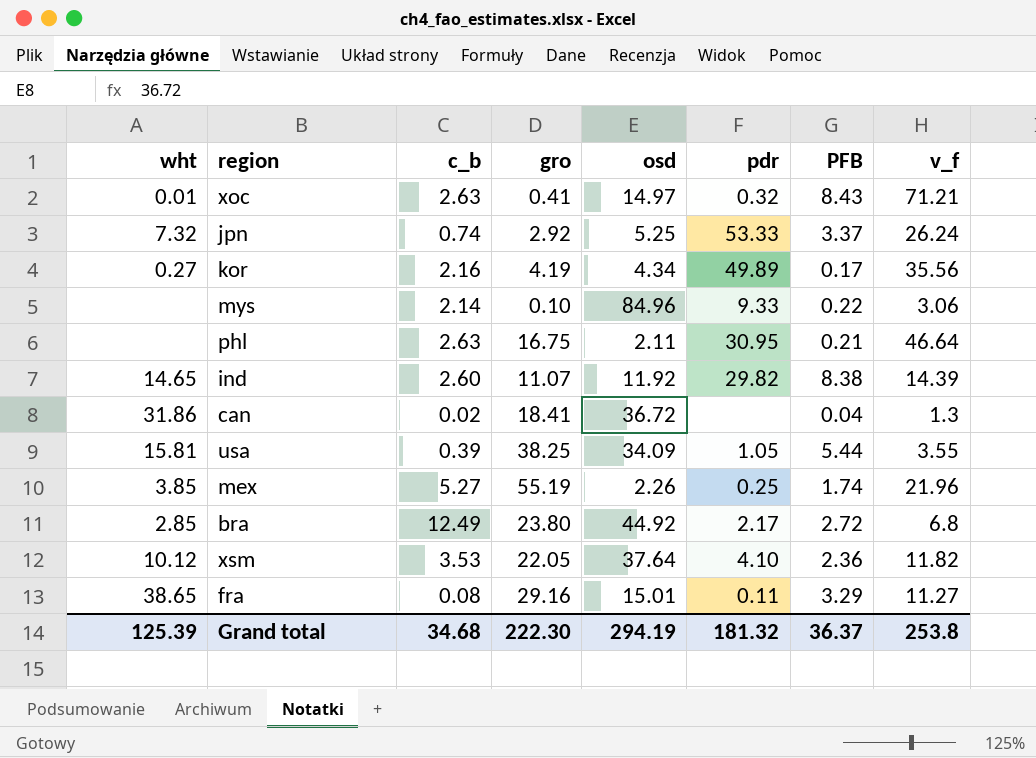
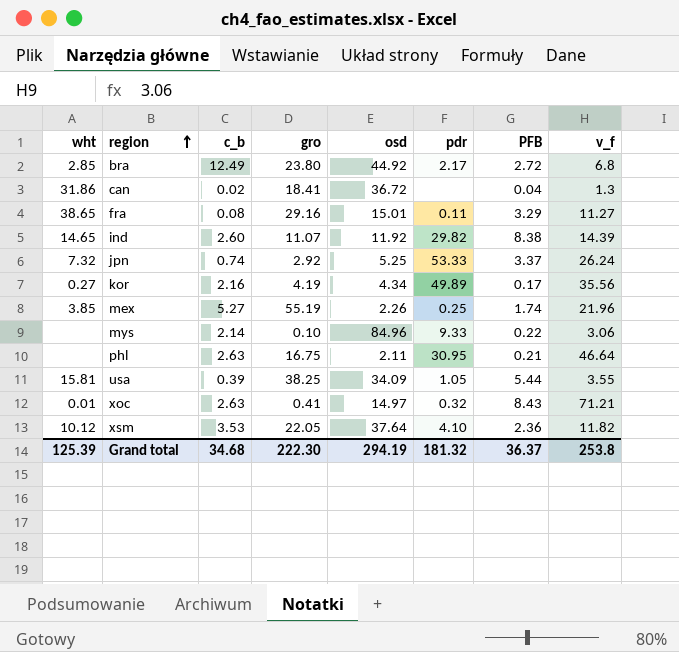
row order: none -> region ascending

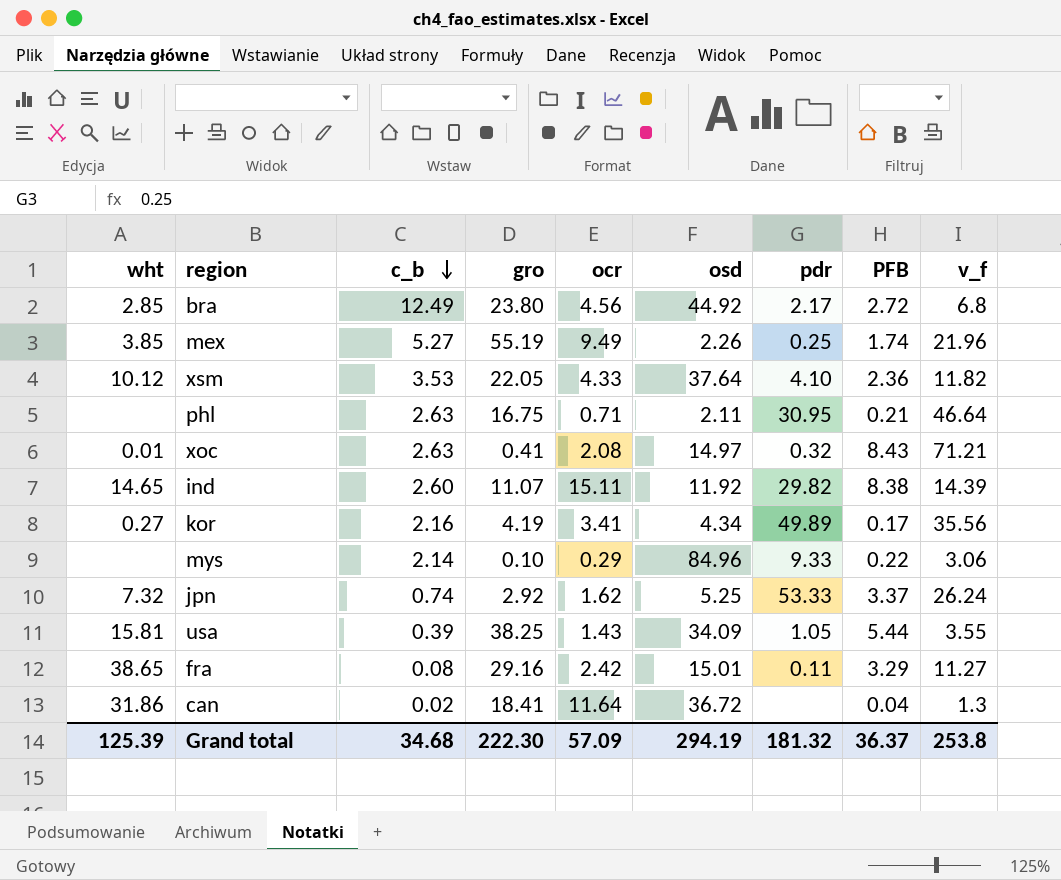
row order: region ascending -> c_b descending
column ocr | position: none -> 5

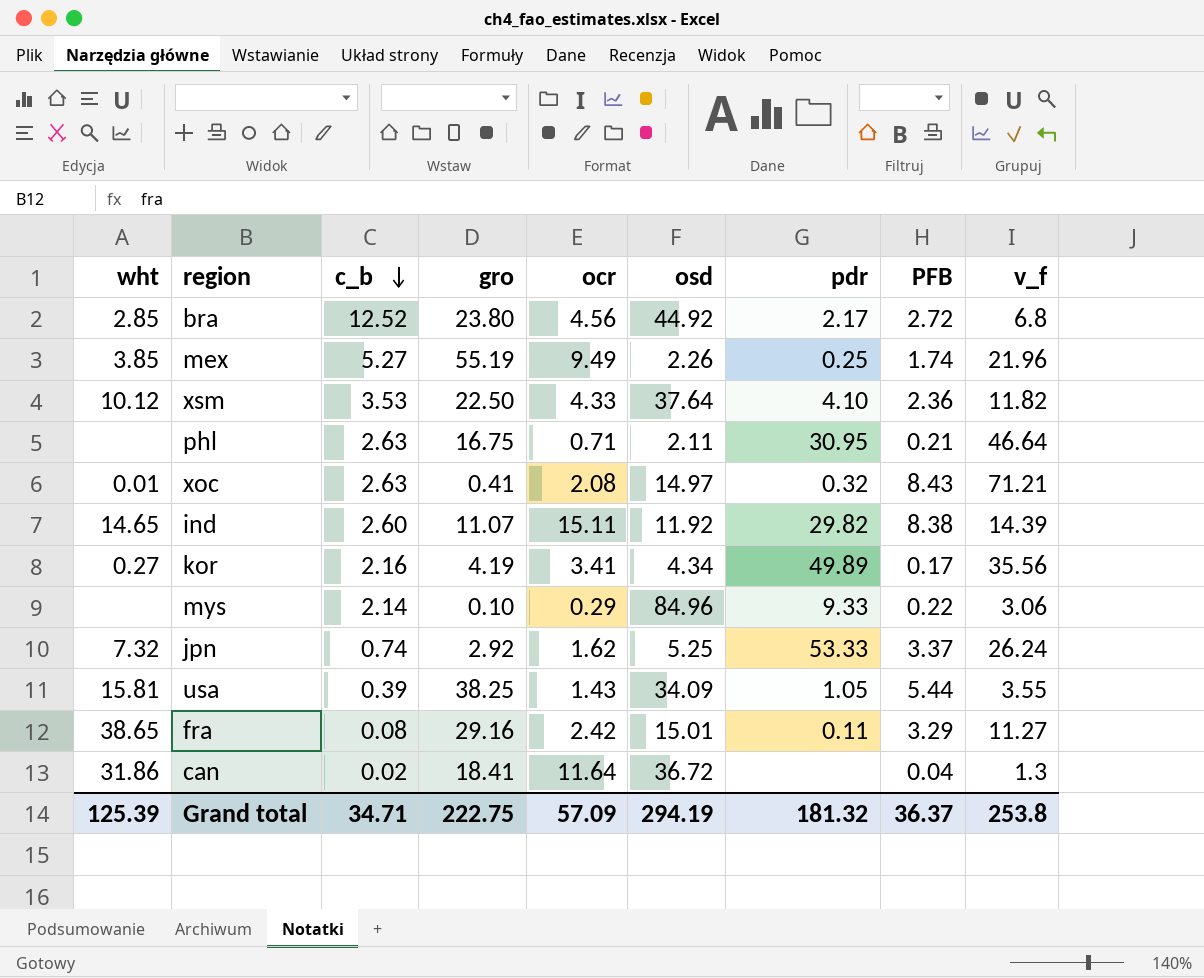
bra | c_b: 12.49 -> 12.52
xsm | gro: 22.05 -> 22.50
Grand total | c_b: 34.68 -> 34.71
Grand total | gro: 222.30 -> 222.75

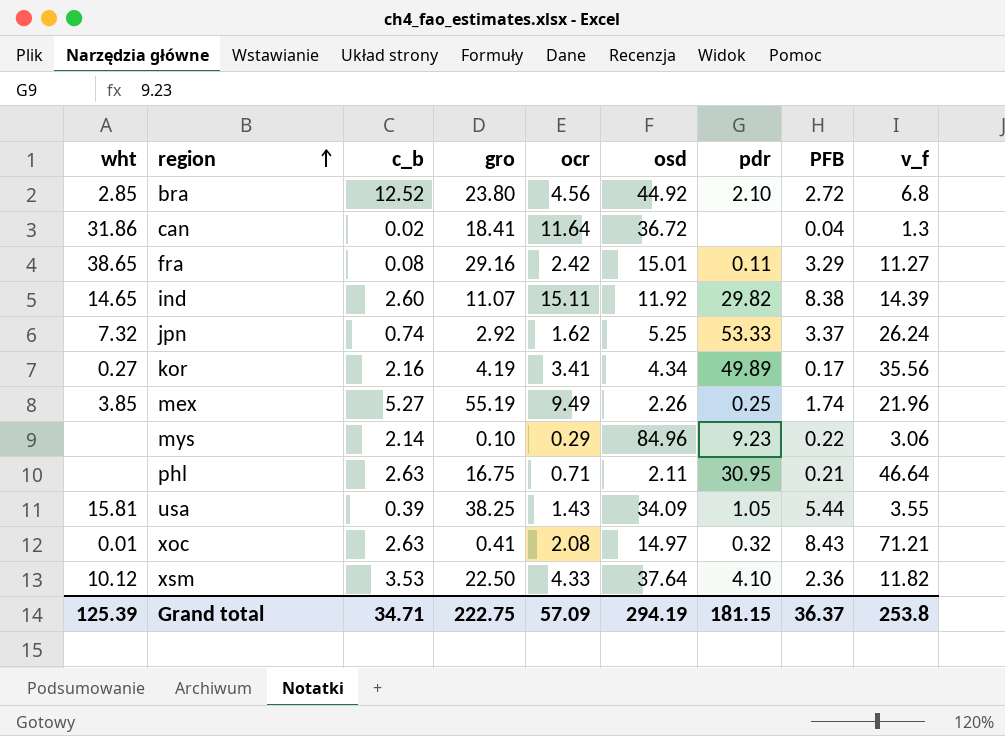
row order: c_b descending -> region ascending
bra | pdr: 2.17 -> 2.10
mys | pdr: 9.33 -> 9.23
Grand total | pdr: 181.32 -> 181.15

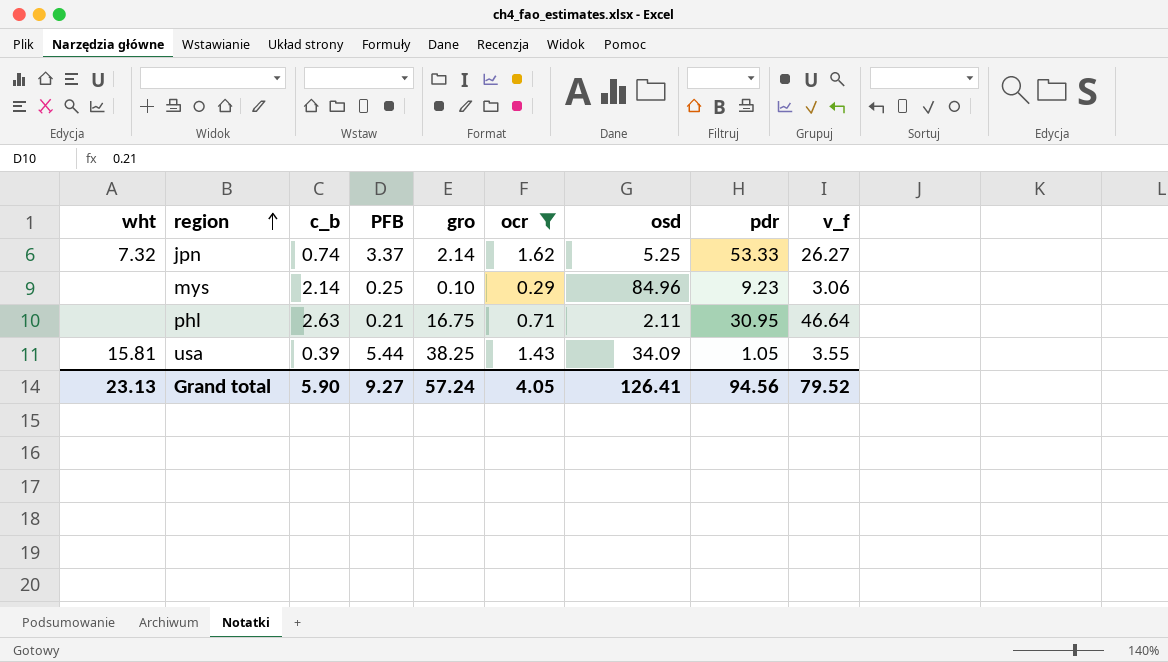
filter: none -> ocr <= 1.62
column PFB | position: 8 -> 4
jpn | gro: 2.92 -> 2.14
jpn | v_f: 26.24 -> 26.27
mys | PFB: 0.22 -> 0.25
Grand total | wht: 125.39 -> 23.13
Grand total | c_b: 34.71 -> 5.90
Grand total | PFB: 36.37 -> 9.27
Grand total | gro: 222.75 -> 57.24
Grand total | ocr: 57.09 -> 4.05
Grand total | osd: 294.19 -> 126.41
Grand total | pdr: 181.15 -> 94.56
Grand total | v_f: 253.8 -> 79.52

